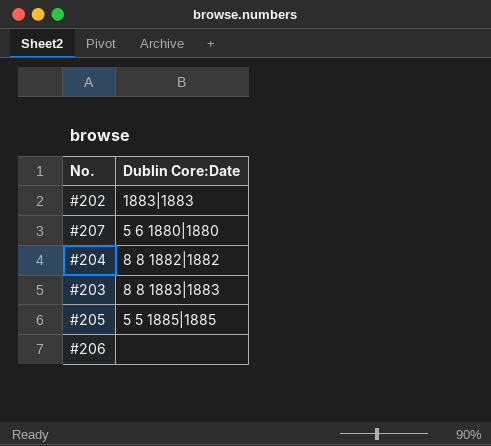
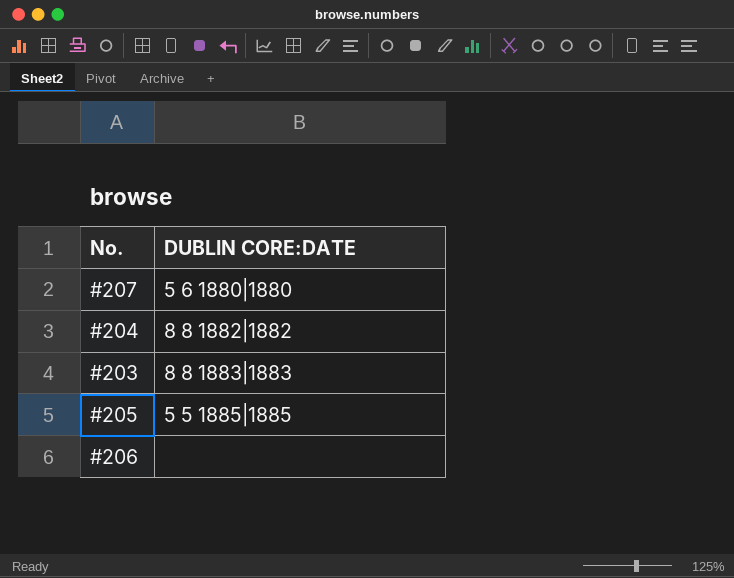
column name: Dublin Core:Date -> DUBLIN CORE:DATE
row #202: 1883|1883 -> none

